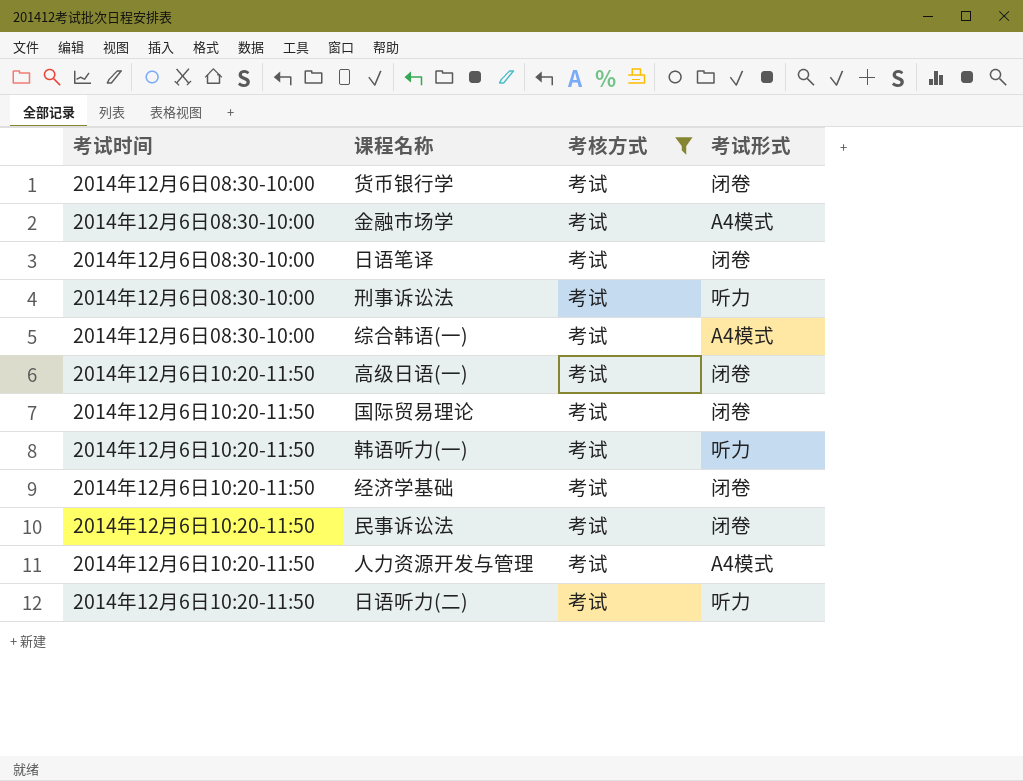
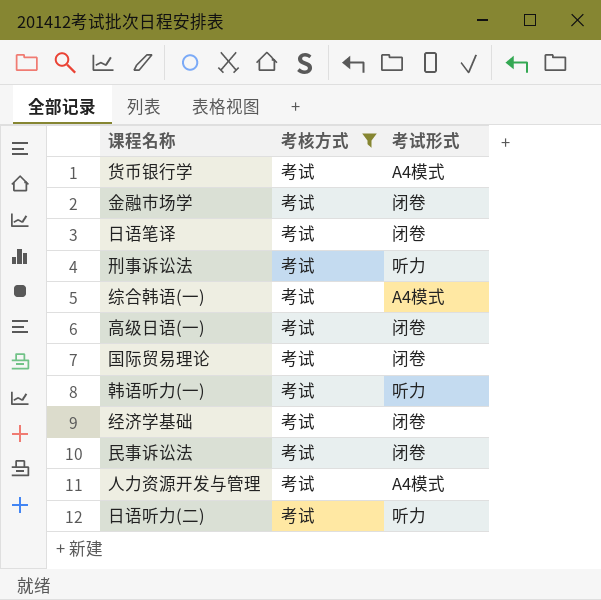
column 考试时间 | position: 1 -> none
货币银行学 | 考试形式: 闭卷 -> A4模式
金融市场学 | 考试形式: A4模式 -> 闭卷

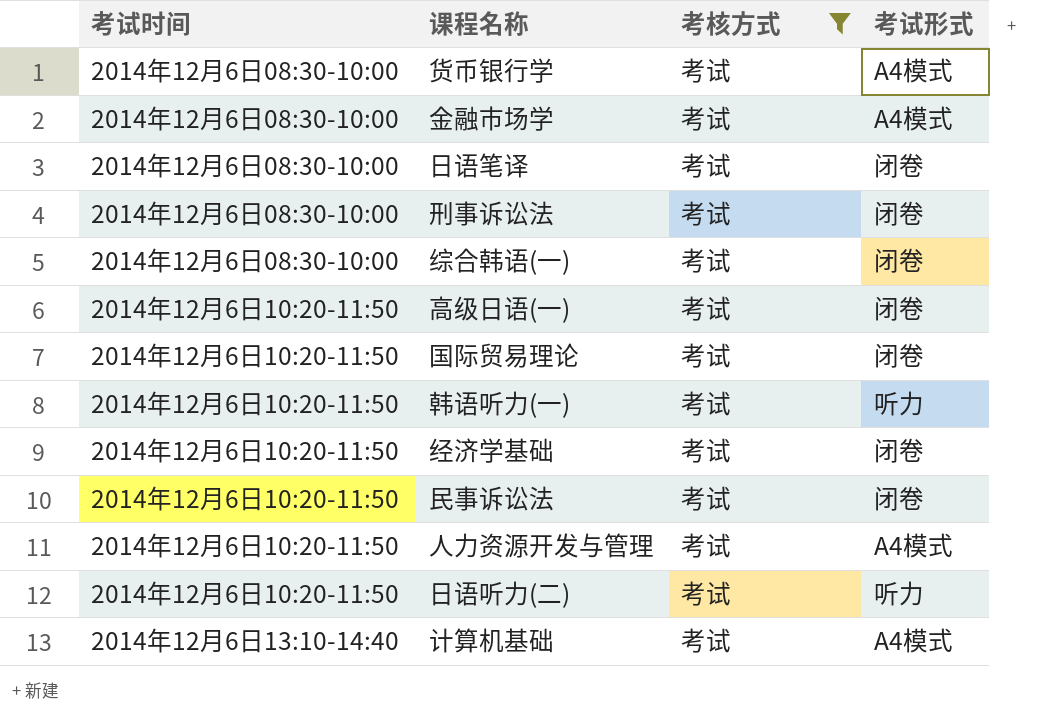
column 考试时间 | position: none -> 1
金融市场学 | 考试形式: 闭卷 -> A4模式
刑事诉讼法 | 考试形式: 听力 -> 闭卷
综合韩语(一) | 考试形式: A4模式 -> 闭卷
row 计算机基础: none -> 2014年12月6日13:10-14:40 | 考试 | A4模式

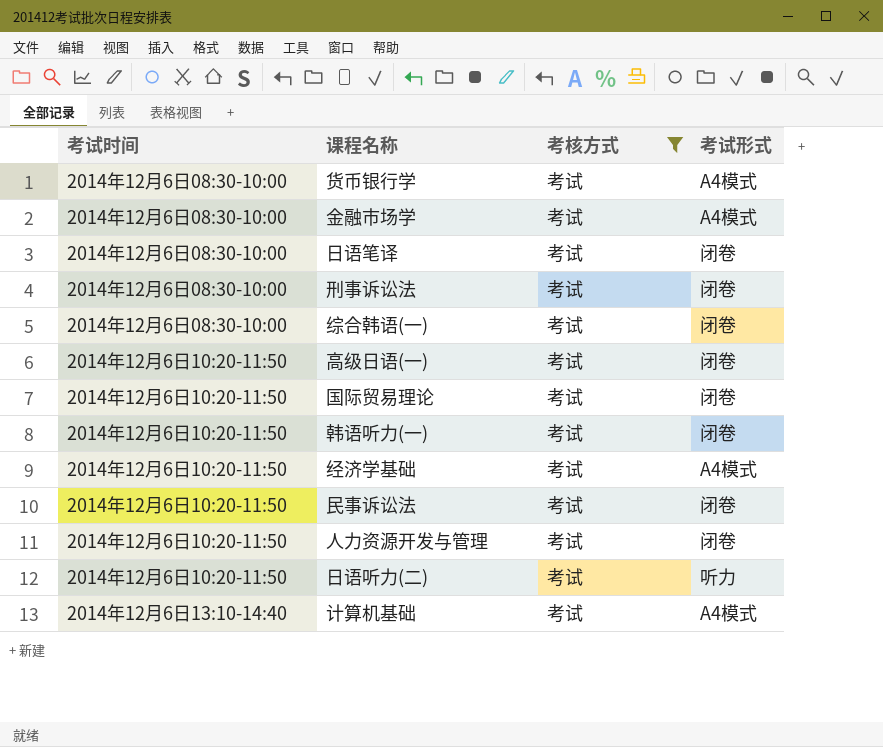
韩语听力(一) | 考试形式: 听力 -> 闭卷
经济学基础 | 考试形式: 闭卷 -> A4模式
人力资源开发与管理 | 考试形式: A4模式 -> 闭卷

